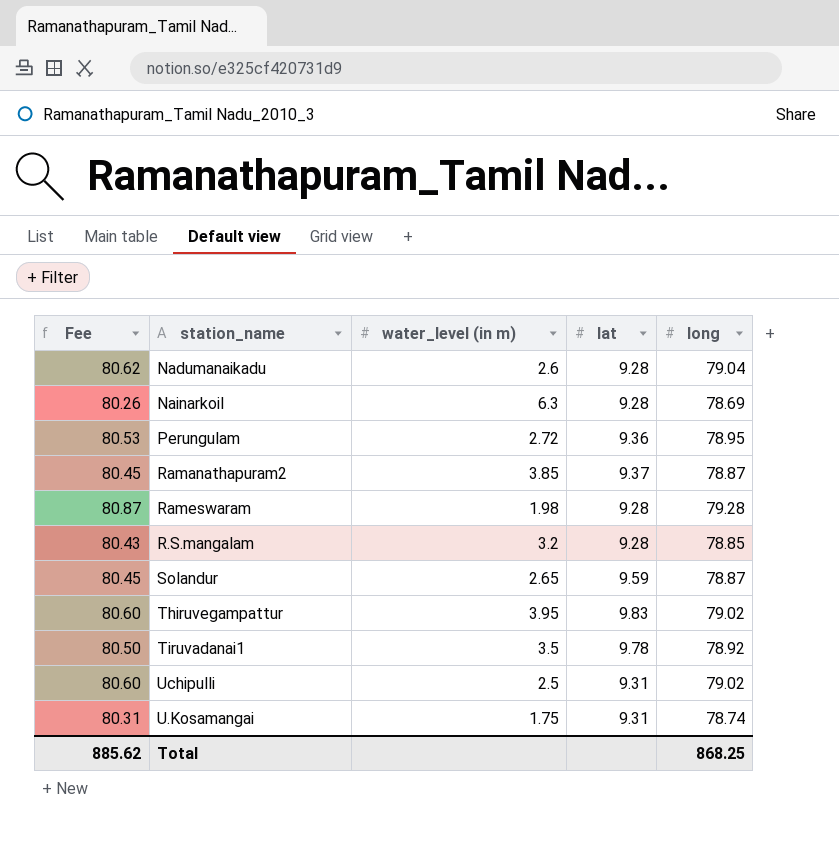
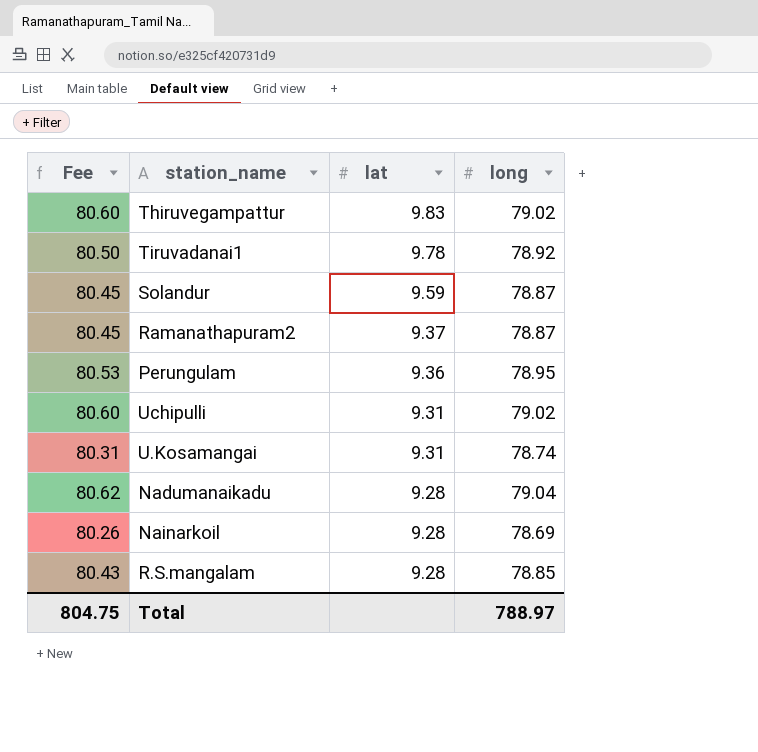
row order: none -> lat descending
column water_level (in m) | position: 3 -> none
row Rameswaram: 80.87 | 1.98 | 9.28 | 79.28 -> none
Total | Fee: 885.62 -> 804.75
Total | long: 868.25 -> 788.97

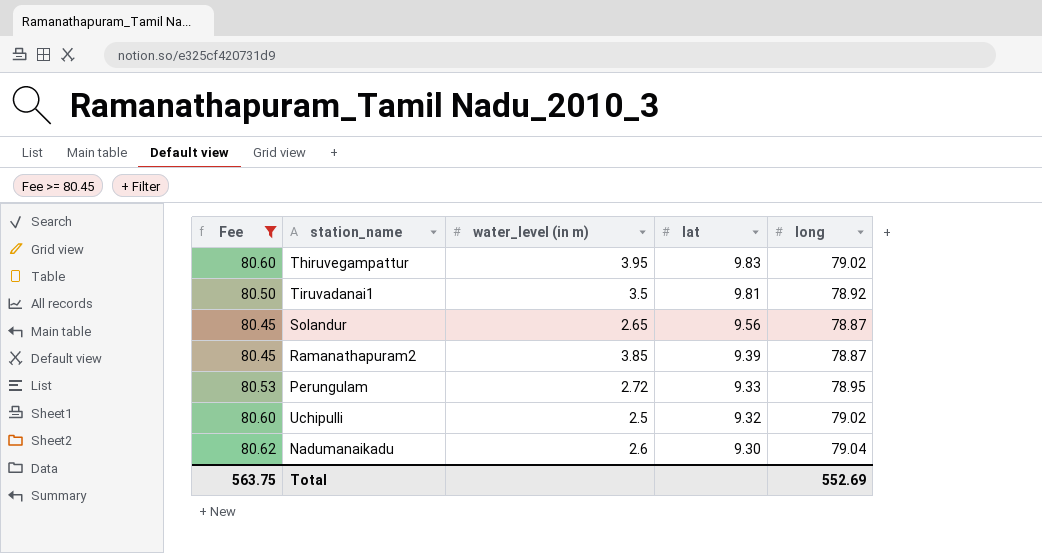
filter: none -> Fee >= 80.45
column water_level (in m) | position: none -> 3
Tiruvadanai1 | lat: 9.78 -> 9.81
Solandur | lat: 9.59 -> 9.56
Ramanathapuram2 | lat: 9.37 -> 9.39
Perungulam | lat: 9.36 -> 9.33
Uchipulli | lat: 9.31 -> 9.32
Nadumanaikadu | lat: 9.28 -> 9.30
Total | Fee: 804.75 -> 563.75
Total | long: 788.97 -> 552.69

